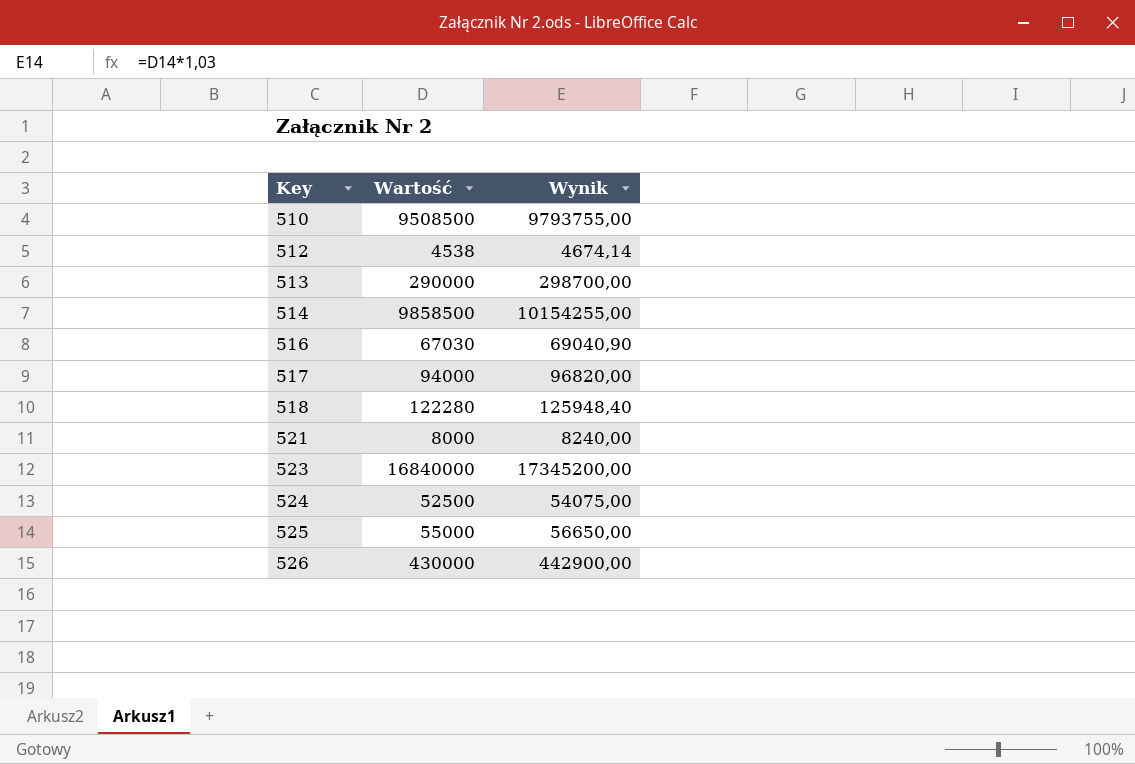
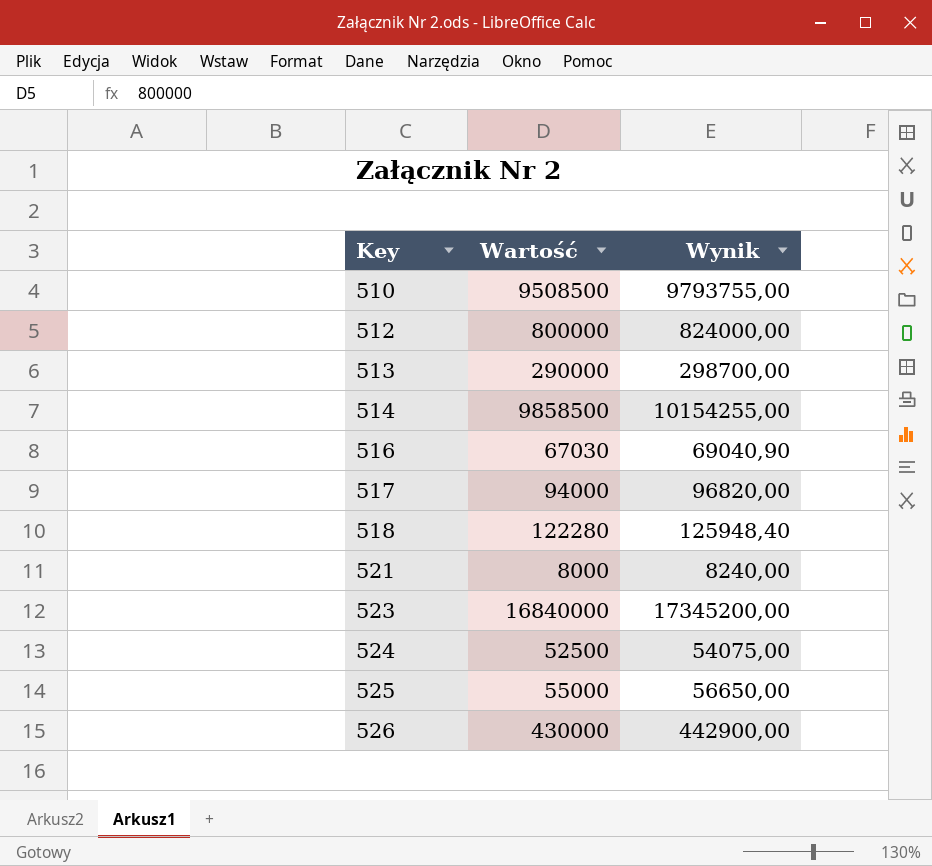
512 | Wartość: 4538 -> 800000
512 | Wynik: 4674,14 -> 824000,00

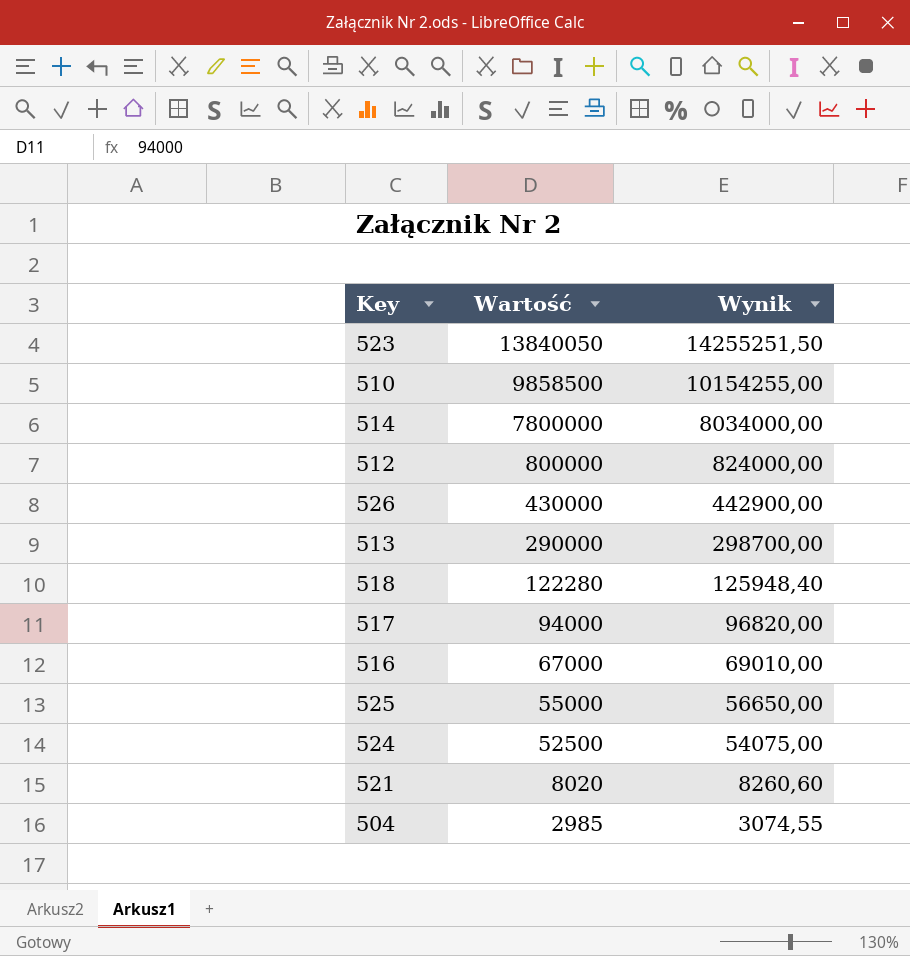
row order: Key ascending -> Wartość descending
523 | Wartość: 16840000 -> 13840050
523 | Wynik: 17345200,00 -> 14255251,50
510 | Wartość: 9508500 -> 9858500
510 | Wynik: 9793755,00 -> 10154255,00
514 | Wartość: 9858500 -> 7800000
514 | Wynik: 10154255,00 -> 8034000,00
516 | Wartość: 67030 -> 67000
516 | Wynik: 69040,90 -> 69010,00
521 | Wartość: 8000 -> 8020
521 | Wynik: 8240,00 -> 8260,60
row 504: none -> 2985 | 3074,55

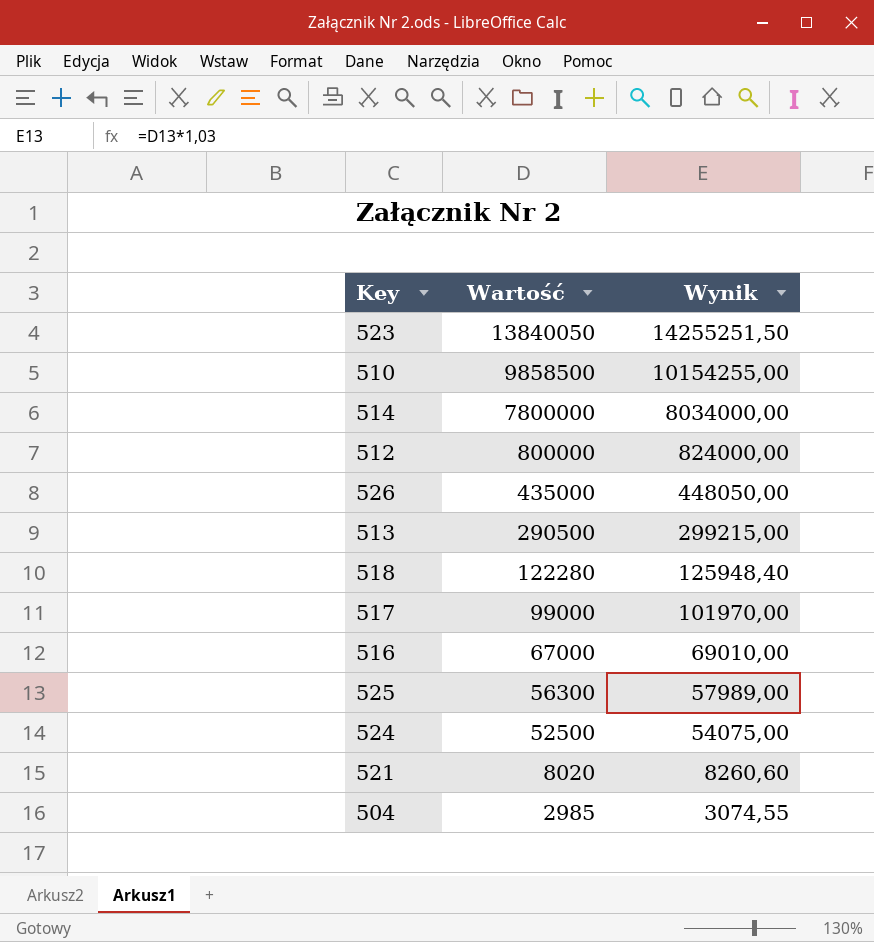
526 | Wartość: 430000 -> 435000
526 | Wynik: 442900,00 -> 448050,00
513 | Wartość: 290000 -> 290500
513 | Wynik: 298700,00 -> 299215,00
517 | Wartość: 94000 -> 99000
517 | Wynik: 96820,00 -> 101970,00
525 | Wartość: 55000 -> 56300
525 | Wynik: 56650,00 -> 57989,00

